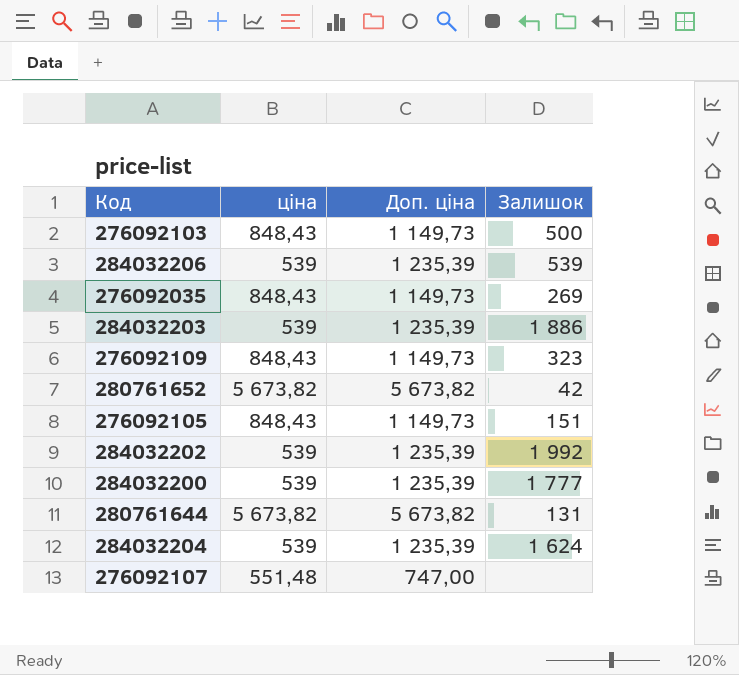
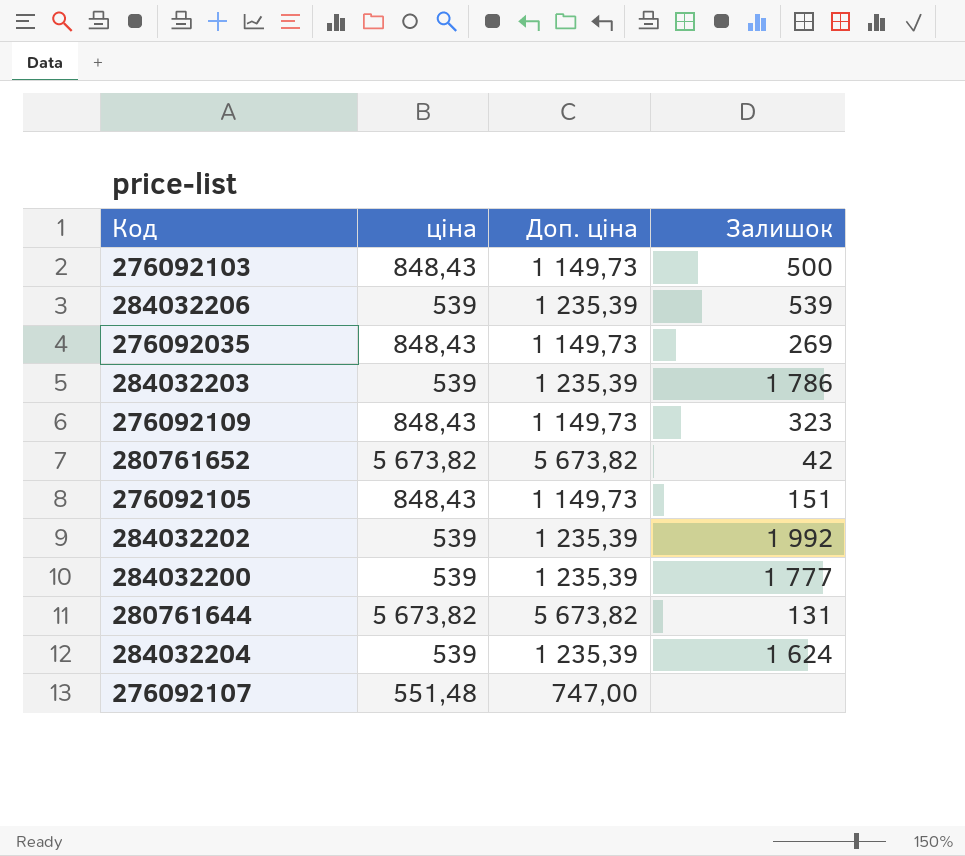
284032203 | Залишок: 1 886 -> 1 786

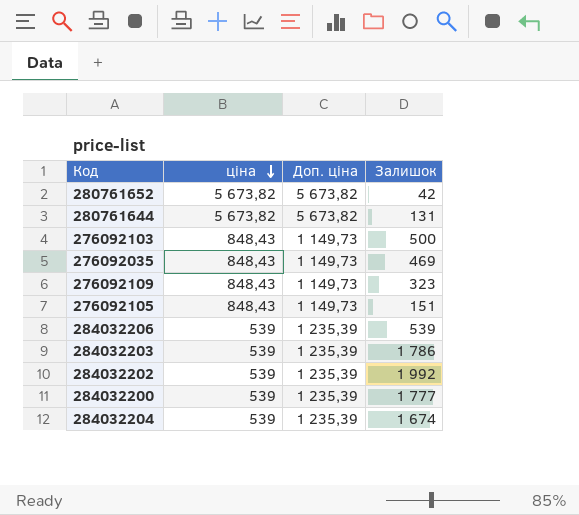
row order: none -> ціна descending
row 276092107: 551,48 | 747,00 | none -> none
276092035 | Залишок: 269 -> 469
284032204 | Залишок: 1 624 -> 1 674

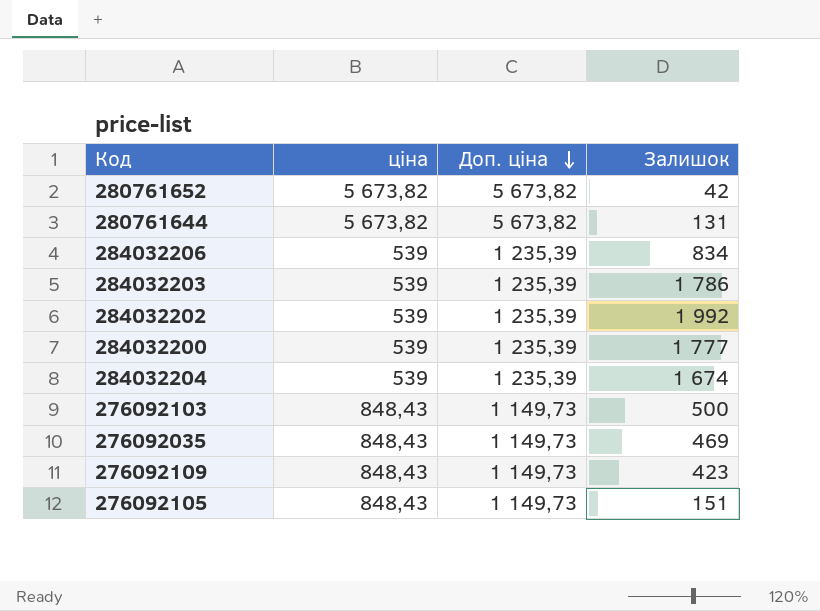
row order: ціна descending -> Доп. ціна descending
284032206 | Залишок: 539 -> 834
276092109 | Залишок: 323 -> 423

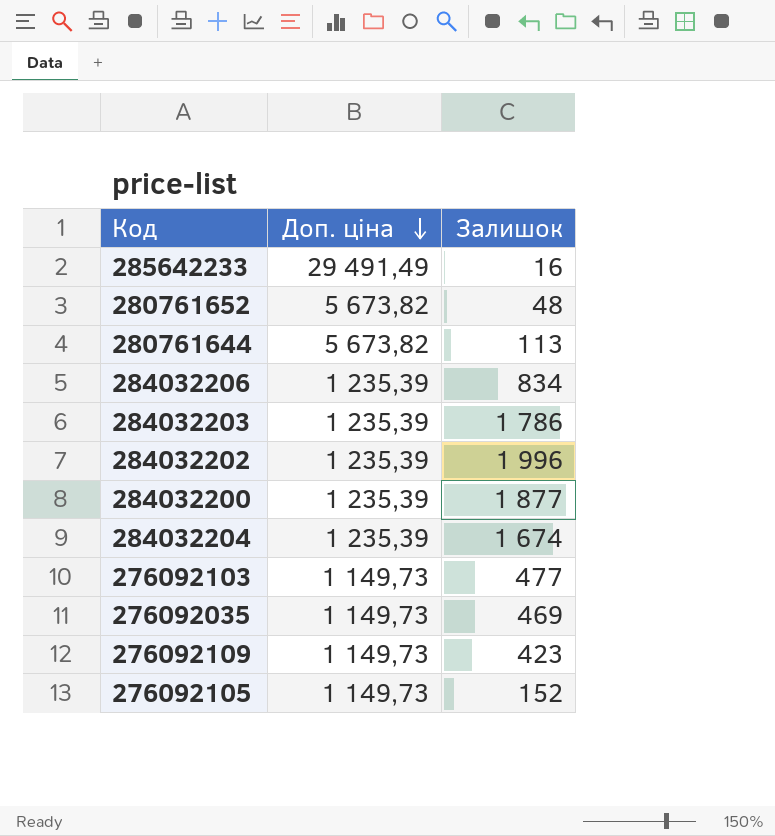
column ціна | position: 2 -> none
row 285642233: none -> 29 491,49 | 16
280761652 | Залишок: 42 -> 48
280761644 | Залишок: 131 -> 113
284032202 | Залишок: 1 992 -> 1 996
284032200 | Залишок: 1 777 -> 1 877
276092103 | Залишок: 500 -> 477
276092105 | Залишок: 151 -> 152

